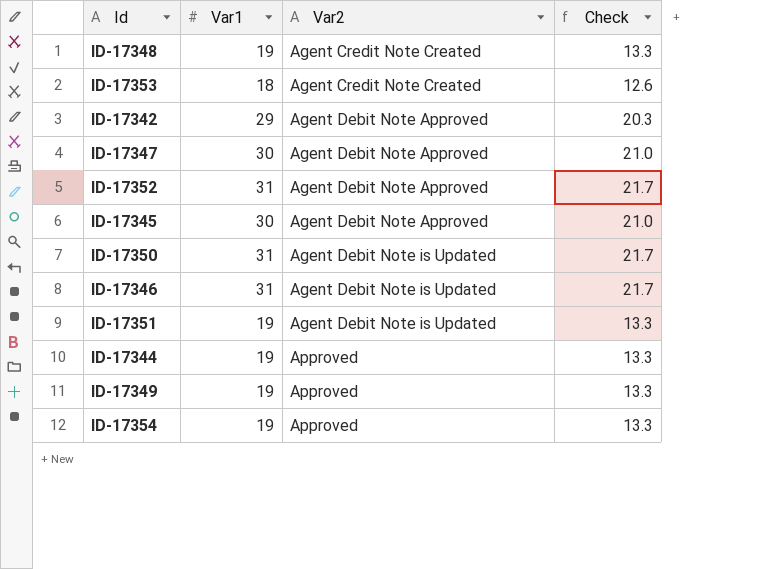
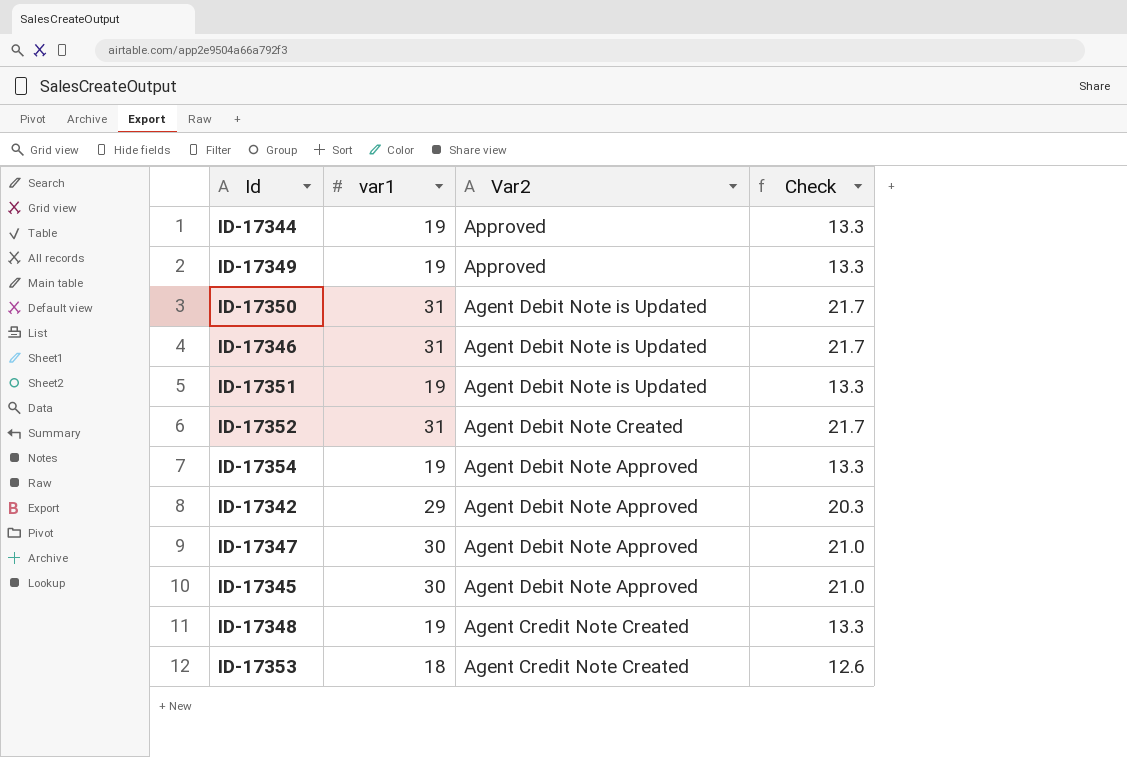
row order: Var2 ascending -> Var2 descending
column name: Var1 -> var1
ID-17352 | Var2: Agent Debit Note Approved -> Agent Debit Note Created
ID-17354 | Var2: Approved -> Agent Debit Note Approved

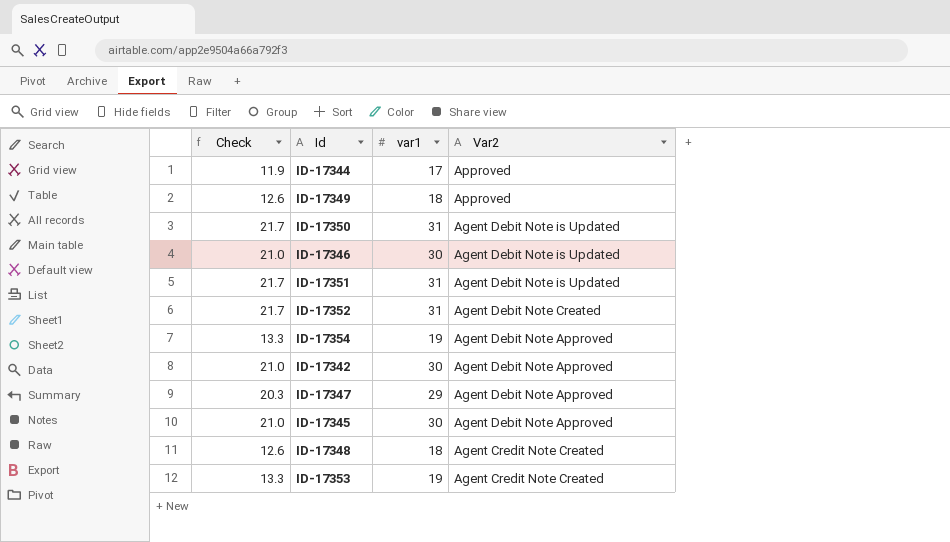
column Check | position: 4 -> 1
ID-17344 | Check: 13.3 -> 11.9
ID-17344 | var1: 19 -> 17
ID-17349 | Check: 13.3 -> 12.6
ID-17349 | var1: 19 -> 18
ID-17346 | Check: 21.7 -> 21.0
ID-17346 | var1: 31 -> 30
ID-17351 | Check: 13.3 -> 21.7
ID-17351 | var1: 19 -> 31
ID-17342 | Check: 20.3 -> 21.0
ID-17342 | var1: 29 -> 30
ID-17347 | Check: 21.0 -> 20.3
ID-17347 | var1: 30 -> 29
ID-17348 | Check: 13.3 -> 12.6
ID-17348 | var1: 19 -> 18
ID-17353 | Check: 12.6 -> 13.3
ID-17353 | var1: 18 -> 19

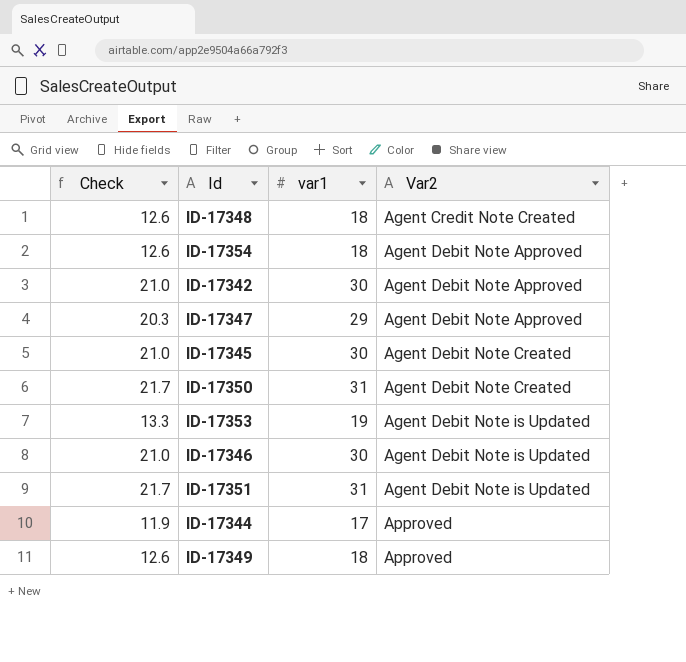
row order: Var2 descending -> Var2 ascending
row ID-17352: 21.7 | 31 | Agent Debit Note Created -> none
ID-17354 | Check: 13.3 -> 12.6
ID-17354 | var1: 19 -> 18
ID-17345 | Var2: Agent Debit Note Approved -> Agent Debit Note Created
ID-17350 | Var2: Agent Debit Note is Updated -> Agent Debit Note Created
ID-17353 | Var2: Agent Credit Note Created -> Agent Debit Note is Updated

